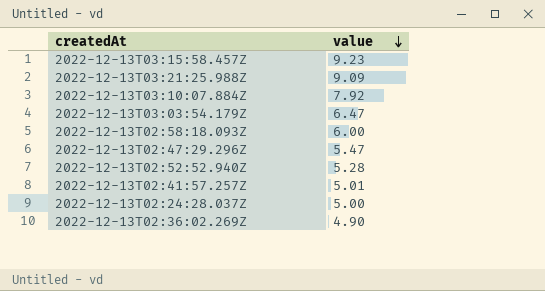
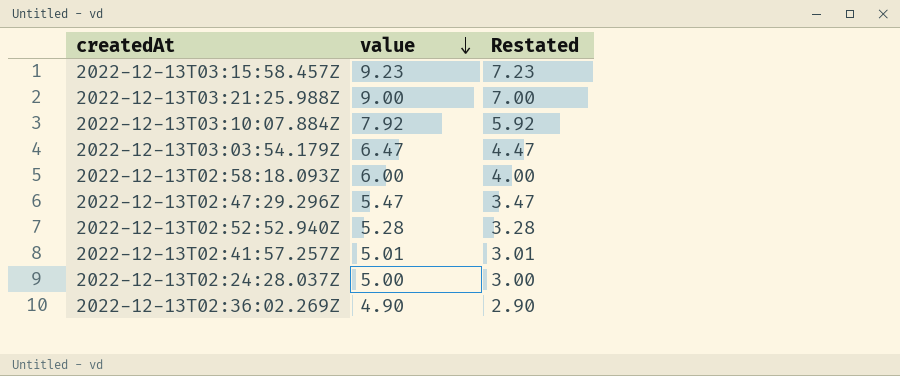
column Restated | formula: none -> [value] - 2
2022-12-13T03:21:25.988Z | value: 9.09 -> 9.00

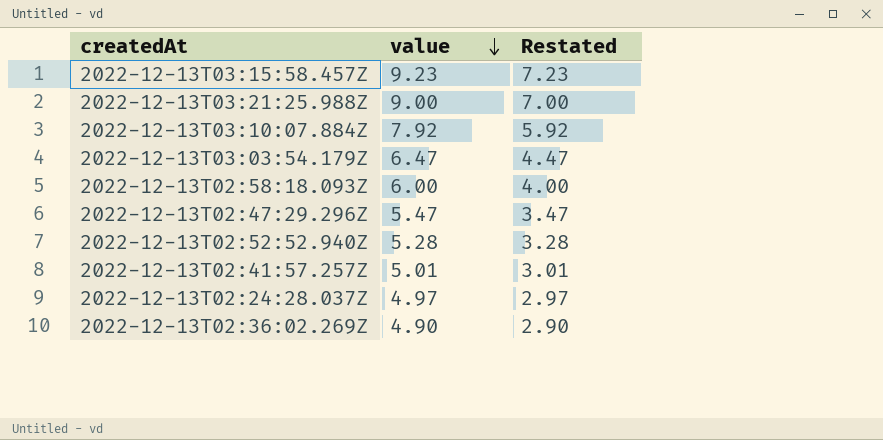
2022-12-13T02:24:28.037Z | value: 5.00 -> 4.97
2022-12-13T02:24:28.037Z | Restated: 3.00 -> 2.97

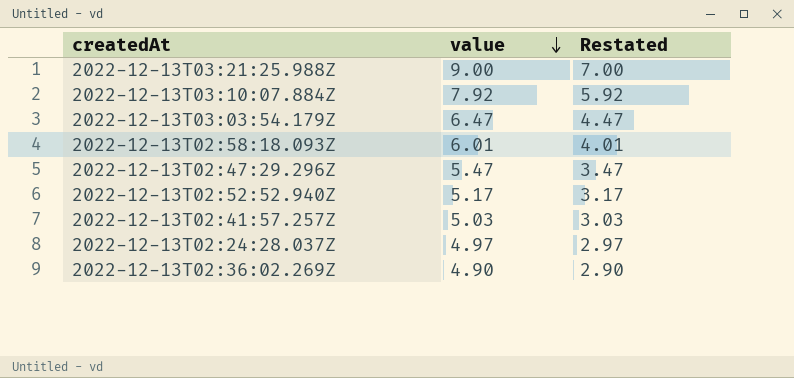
row 2022-12-13T03:15:58.457Z: 9.23 | 7.23 -> none
2022-12-13T02:58:18.093Z | value: 6.00 -> 6.01
2022-12-13T02:58:18.093Z | Restated: 4.00 -> 4.01
2022-12-13T02:52:52.940Z | value: 5.28 -> 5.17
2022-12-13T02:52:52.940Z | Restated: 3.28 -> 3.17
2022-12-13T02:41:57.257Z | value: 5.01 -> 5.03
2022-12-13T02:41:57.257Z | Restated: 3.01 -> 3.03

